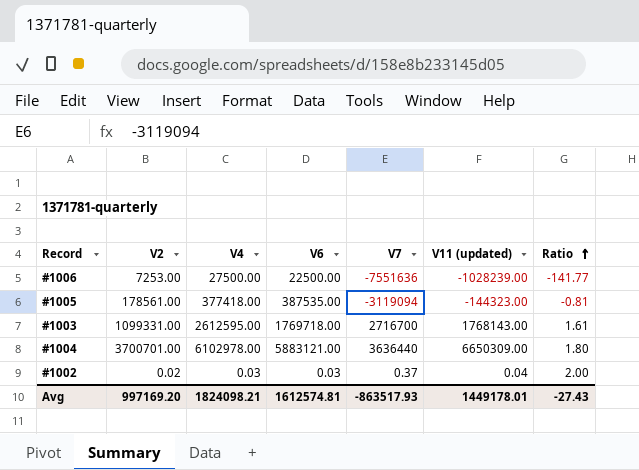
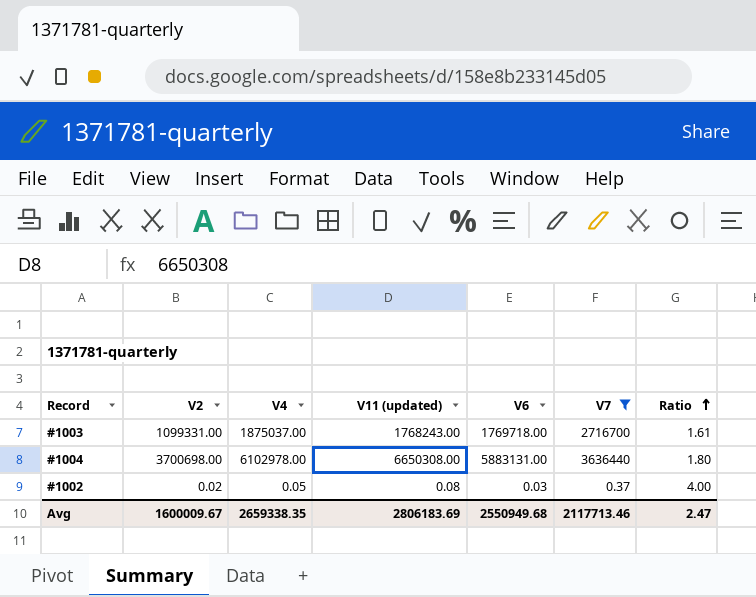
filter: none -> V7 >= 0.37
column V11 (updated) | position: 6 -> 4
#1003 | V4: 2612595.00 -> 1875037.00
#1003 | V11 (updated): 1768143.00 -> 1768243.00
#1004 | V2: 3700701.00 -> 3700698.00
#1004 | V11 (updated): 6650309.00 -> 6650308.00
#1004 | V6: 5883121.00 -> 5883131.00
#1002 | V4: 0.03 -> 0.05
#1002 | V11 (updated): 0.04 -> 0.08
#1002 | Ratio: 2.00 -> 4.00
Avg | V2: 997169.20 -> 1600009.67
Avg | V4: 1824098.21 -> 2659338.35
Avg | V11 (updated): 1449178.01 -> 2806183.69
Avg | V6: 1612574.81 -> 2550949.68
Avg | V7: -863517.93 -> 2117713.46
Avg | Ratio: -27.43 -> 2.47

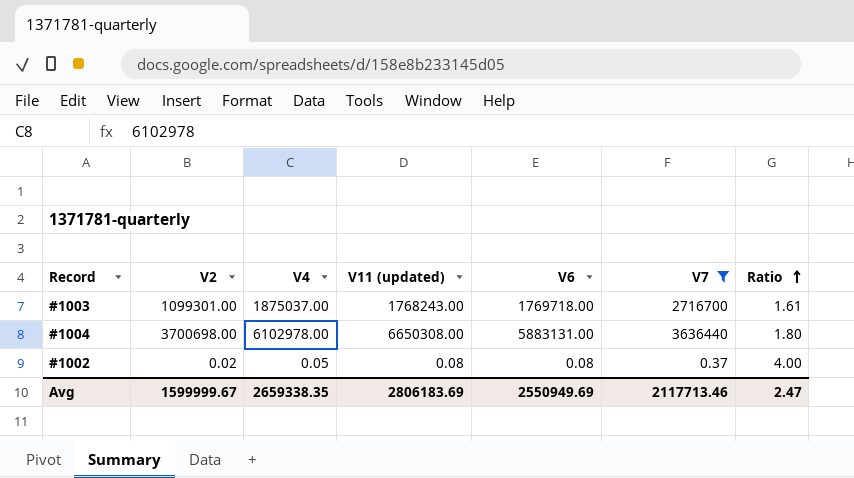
#1003 | V2: 1099331.00 -> 1099301.00
#1002 | V6: 0.03 -> 0.08
Avg | V2: 1600009.67 -> 1599999.67
Avg | V6: 2550949.68 -> 2550949.69

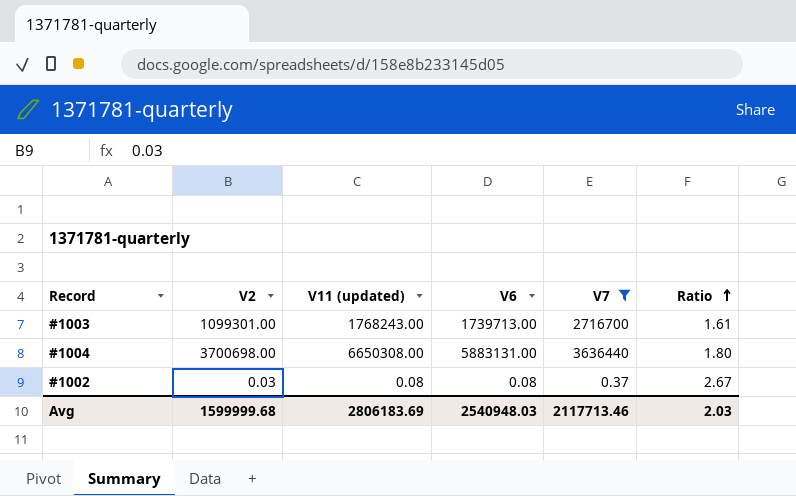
column V4 | position: 3 -> none
#1003 | V6: 1769718.00 -> 1739713.00
#1002 | V2: 0.02 -> 0.03
#1002 | Ratio: 4.00 -> 2.67
Avg | V2: 1599999.67 -> 1599999.68
Avg | V6: 2550949.69 -> 2540948.03
Avg | Ratio: 2.47 -> 2.03

